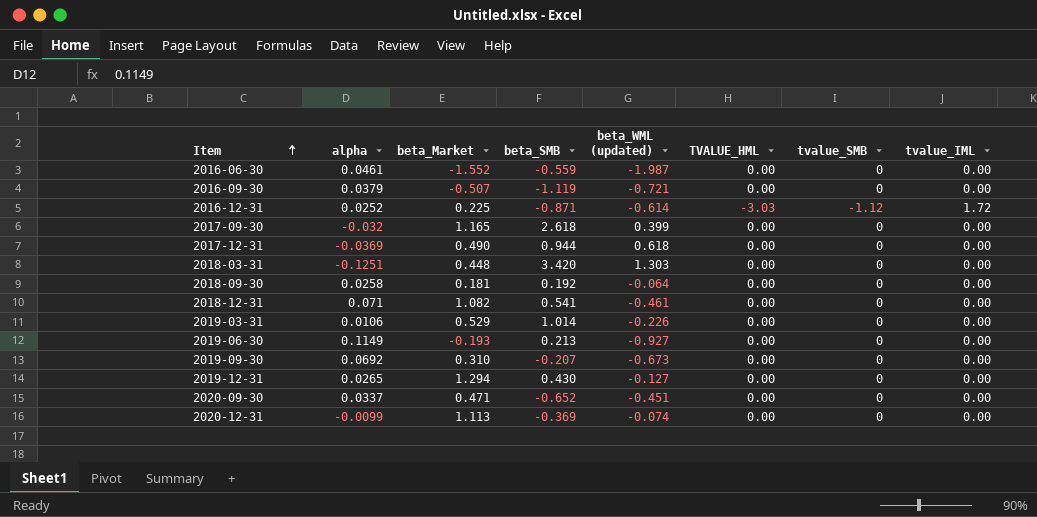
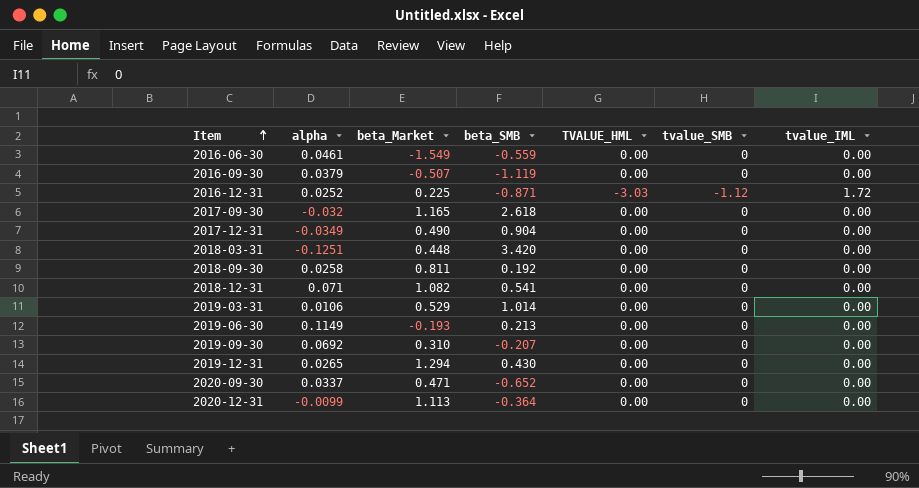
column beta_WML (updated) | position: 5 -> none
2016-06-30 | beta_Market: -1.552 -> -1.549
2017-12-31 | alpha: -0.0369 -> -0.0349
2017-12-31 | beta_SMB: 0.944 -> 0.904
2018-09-30 | beta_Market: 0.181 -> 0.811
2020-12-31 | beta_SMB: -0.369 -> -0.364

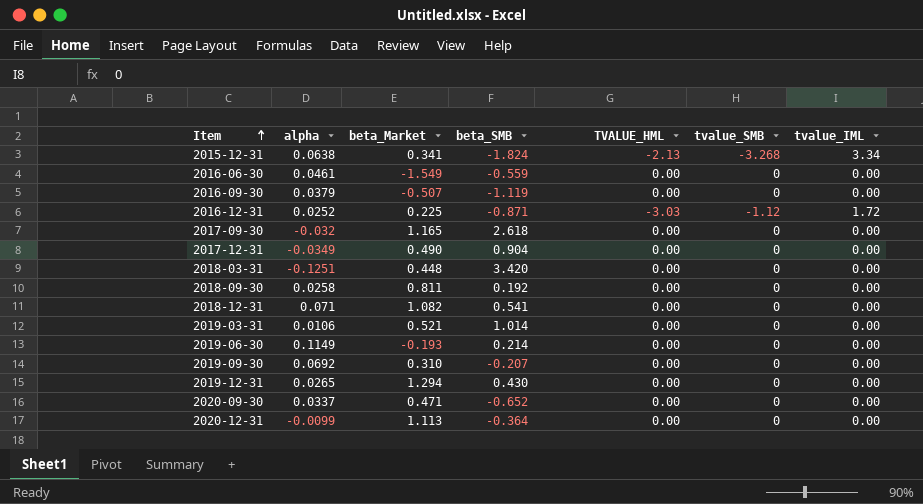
row 2015-12-31: none -> 0.0638 | 0.341 | -1.824 | -2.13 | -3.268 | 3.34
2019-03-31 | beta_Market: 0.529 -> 0.521
2019-06-30 | beta_SMB: 0.213 -> 0.214

